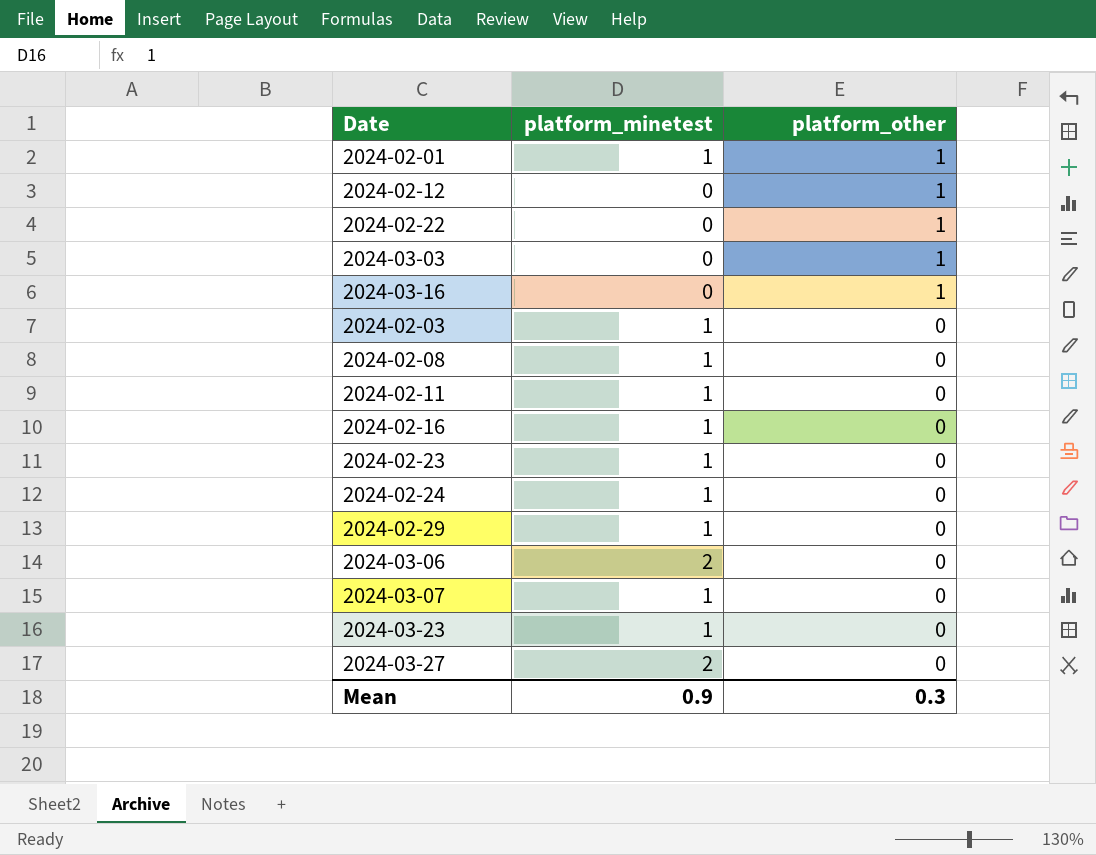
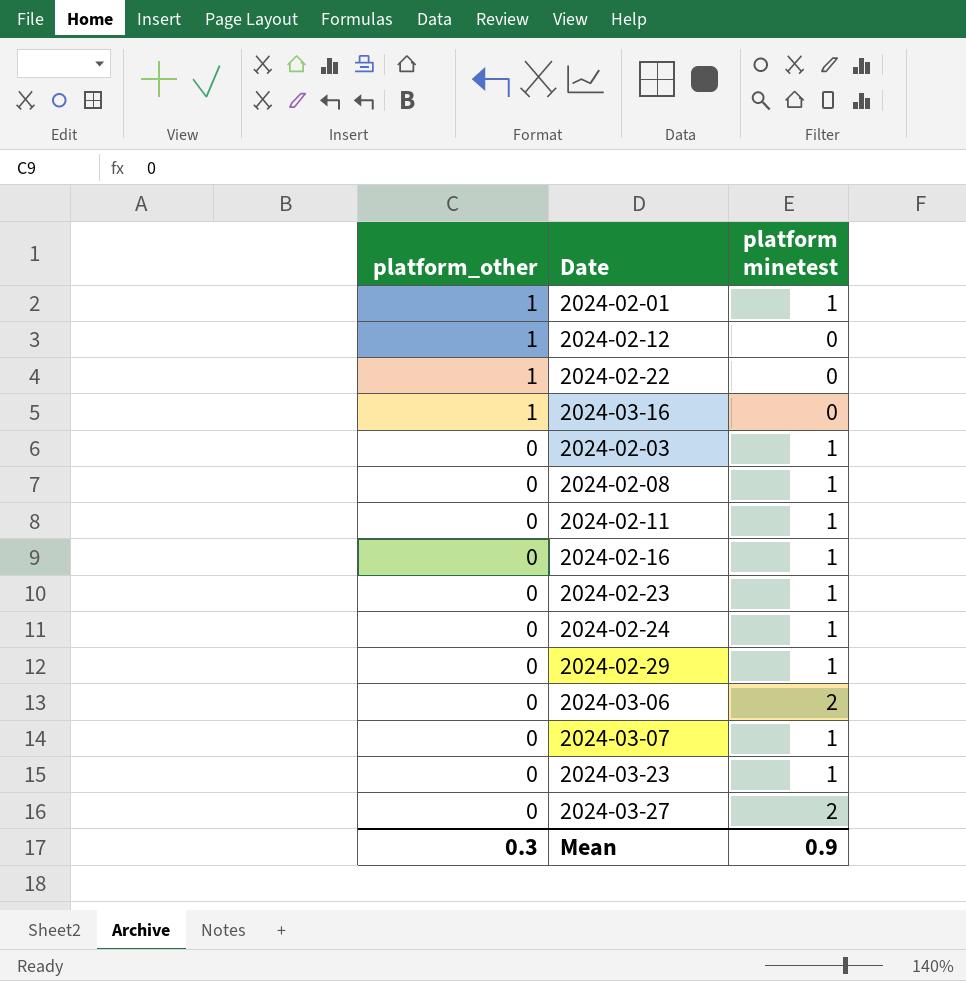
column platform_other | position: 3 -> 1
column name: platform_minetest -> platform minetest
row 2024-03-03: 0 | 1 -> none

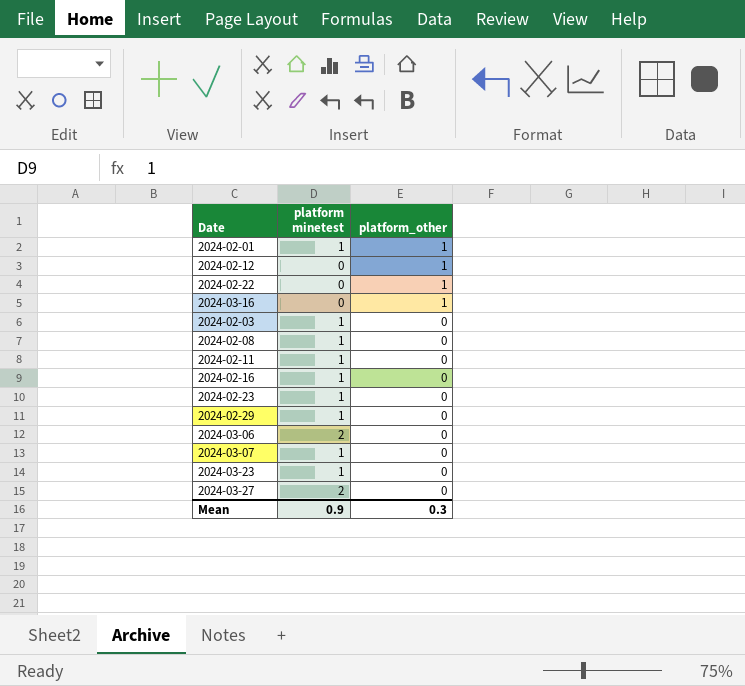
column platform_other | position: 1 -> 3
row 2024-02-24: 0 | 1 -> none

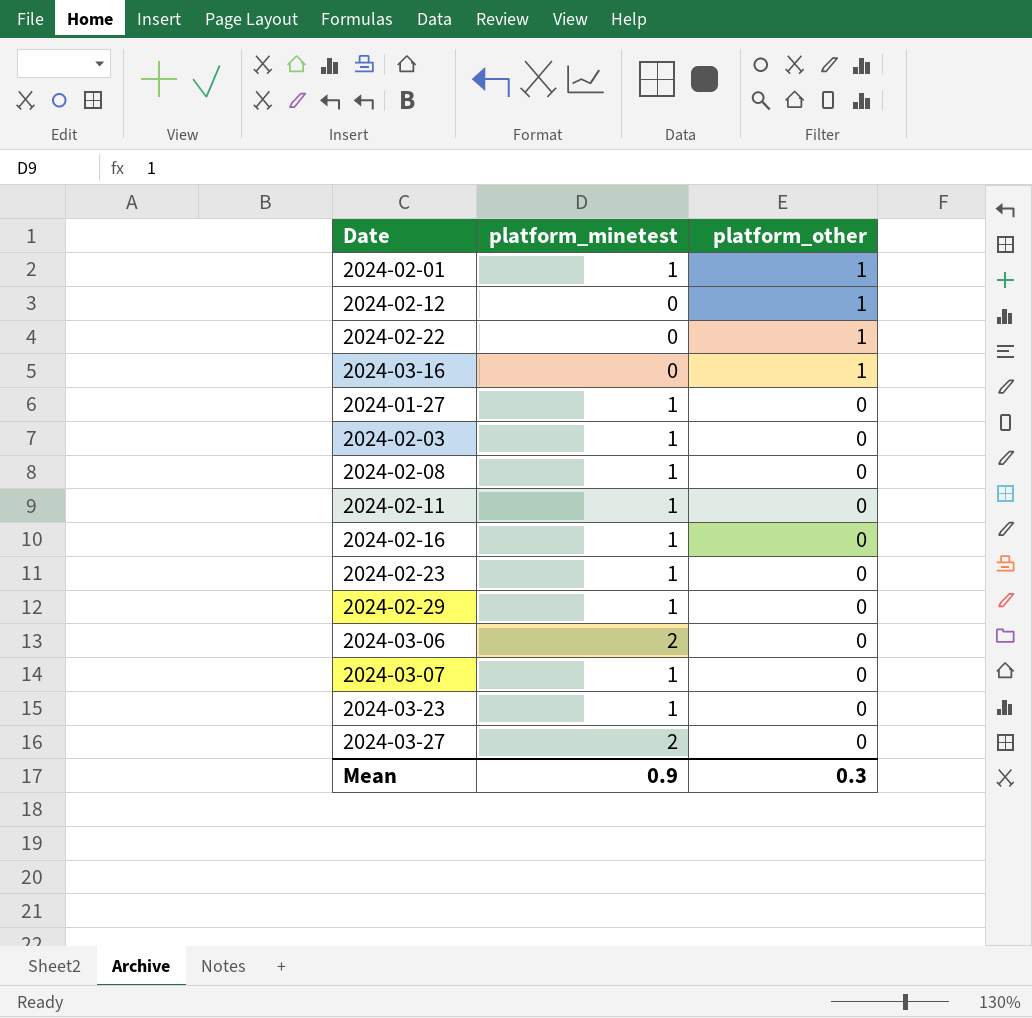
column name: platform minetest -> platform_minetest
row 2024-01-27: none -> 1 | 0

